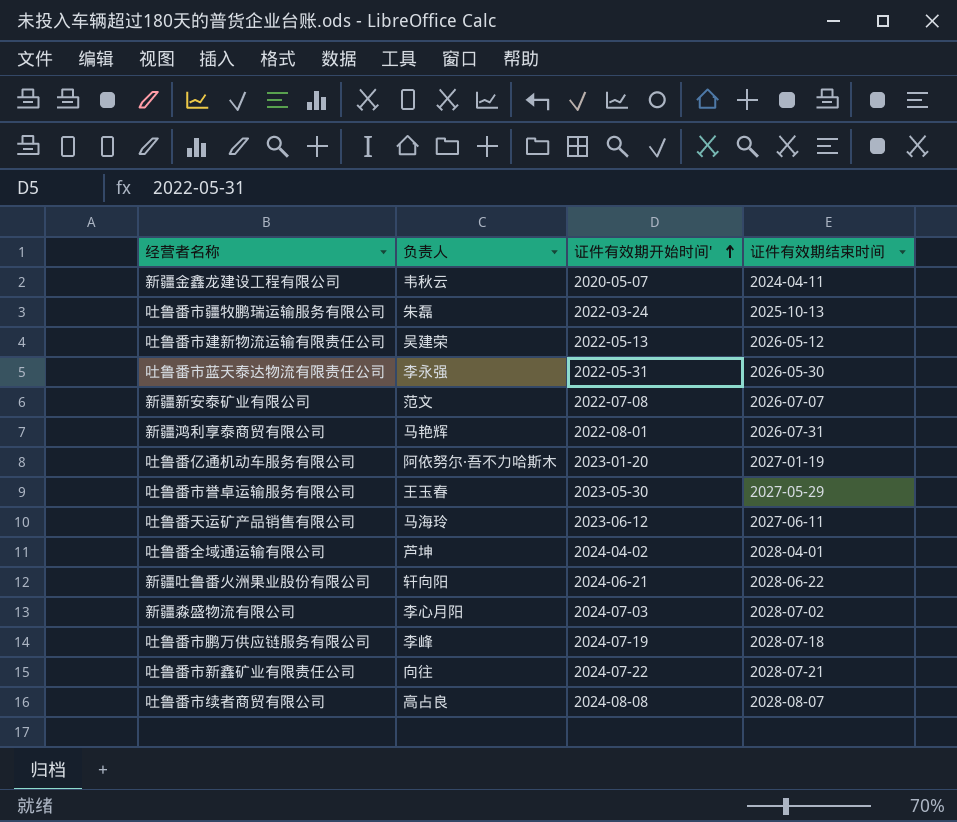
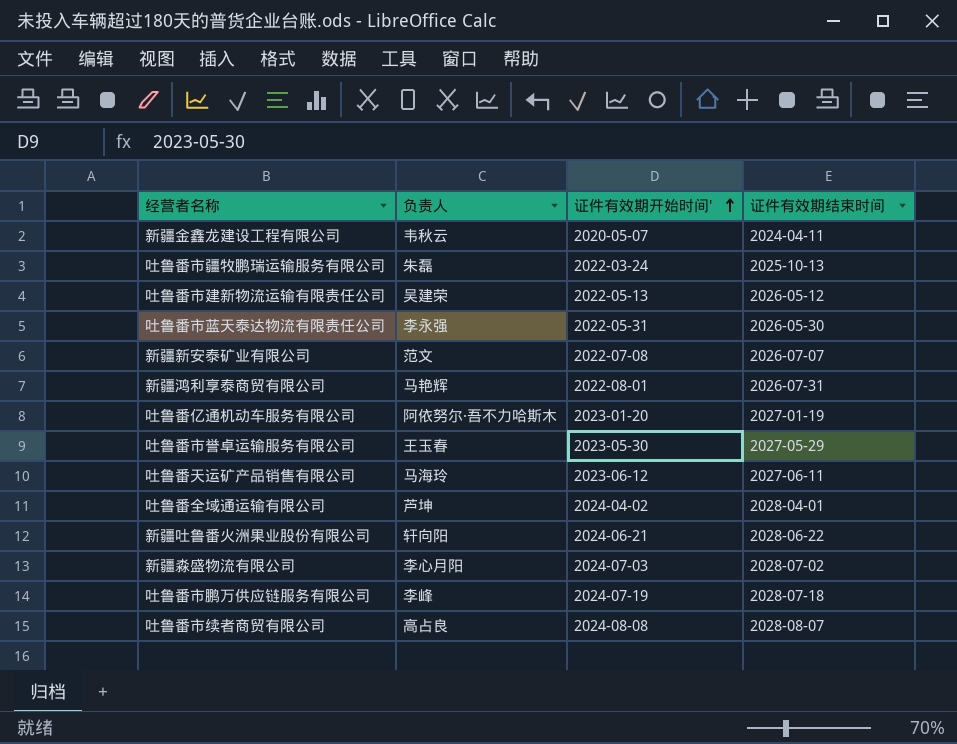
row 吐鲁番市新鑫矿业有限责任公司: 向往 | 2024-07-22 | 2028-07-21 -> none

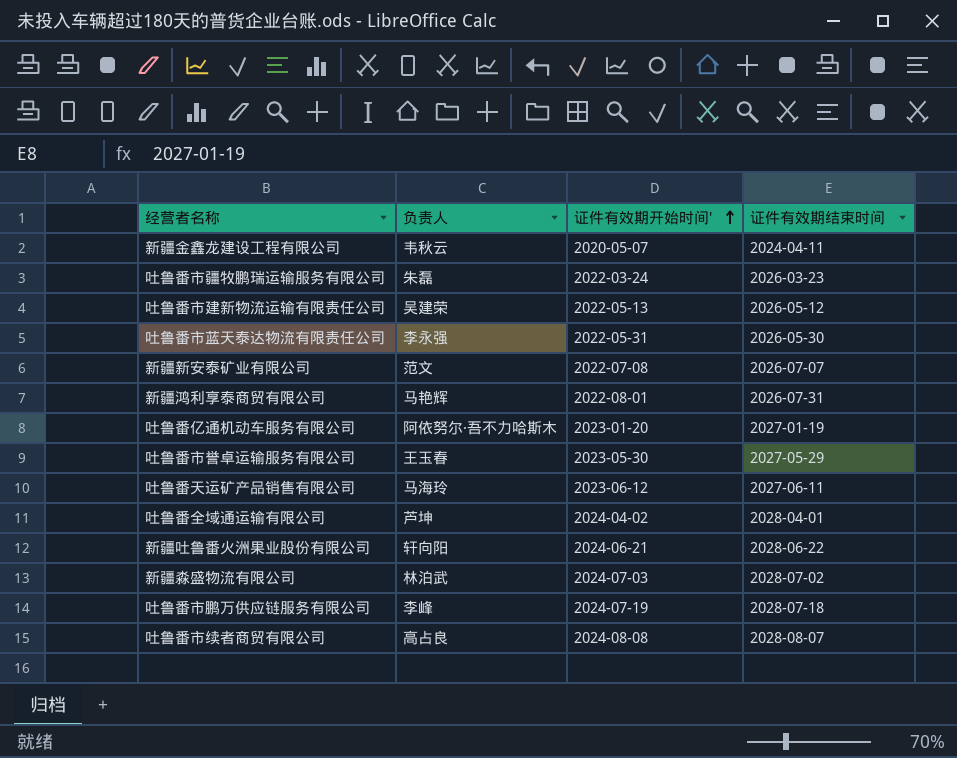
吐鲁番市疆牧鹏瑞运输服务有限公司 | 证件有效期结束时间: 2025-10-13 -> 2026-03-23
新疆淼盛物流有限公司 | 负责人: 李心月阳 -> 林泊武

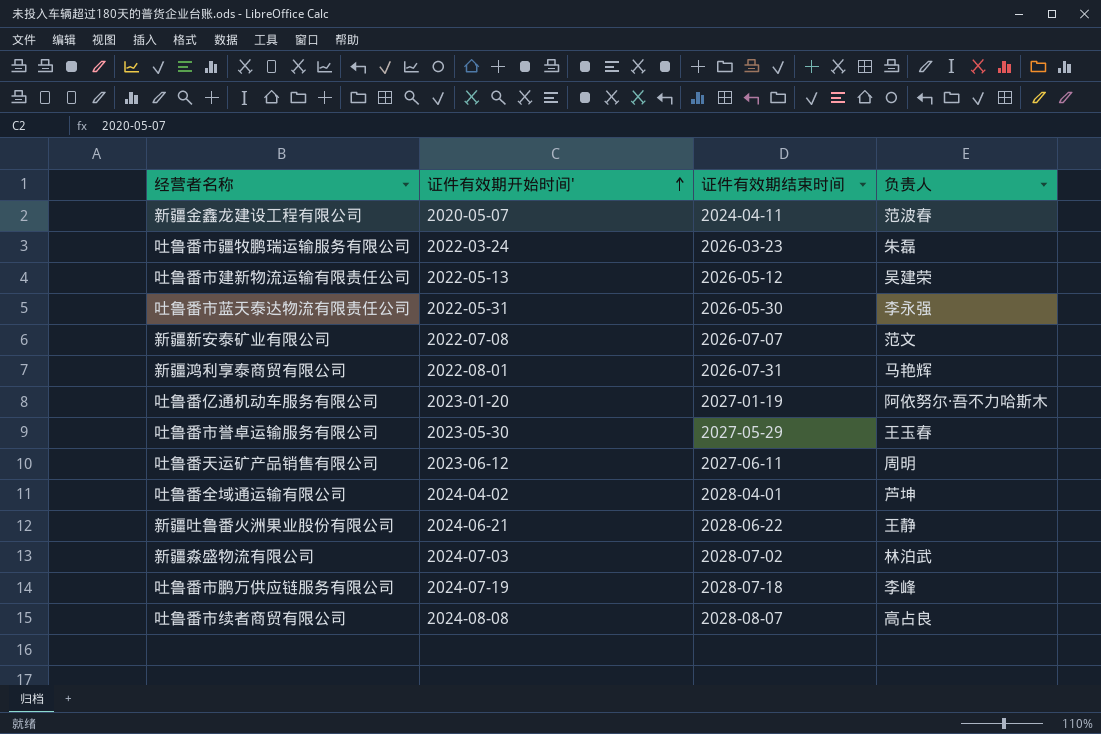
column 负责人 | position: 2 -> 4
新疆金鑫龙建设工程有限公司 | 负责人: 韦秋云 -> 范波春
吐鲁番天运矿产品销售有限公司 | 负责人: 马海玲 -> 周明
新疆吐鲁番火洲果业股份有限公司 | 负责人: 轩向阳 -> 王静

